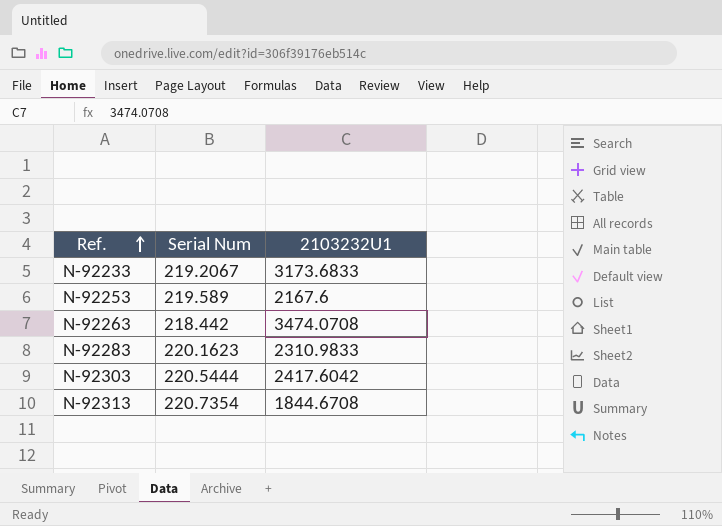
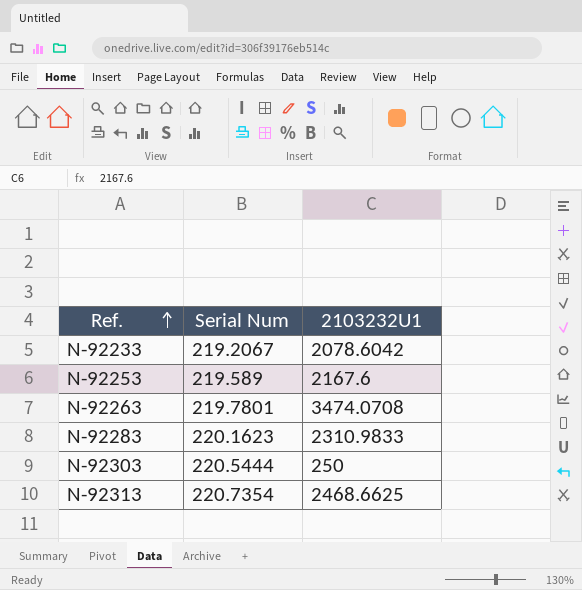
N-92233 | 2103232U1: 3173.6833 -> 2078.6042
N-92263 | Serial Num: 218.442 -> 219.7801
N-92303 | 2103232U1: 2417.6042 -> 250
N-92313 | 2103232U1: 1844.6708 -> 2468.6625

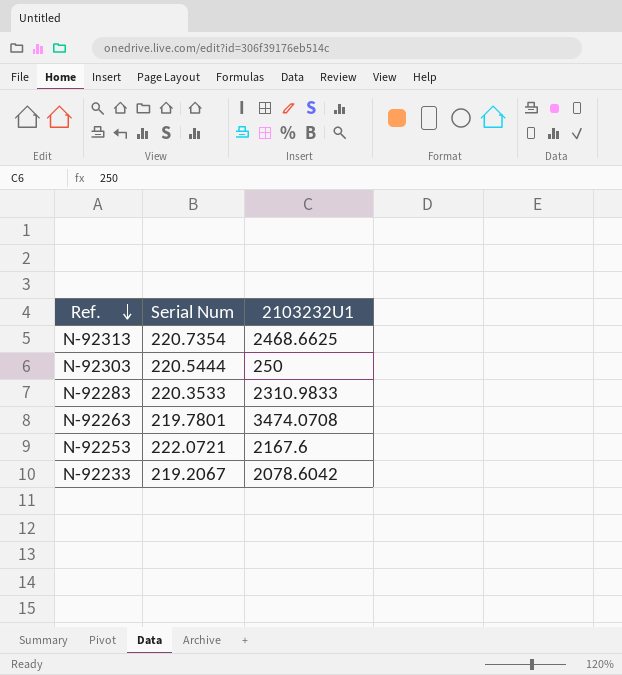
row order: Ref. ascending -> Ref. descending
N-92283 | Serial Num: 220.1623 -> 220.3533
N-92253 | Serial Num: 219.589 -> 222.0721

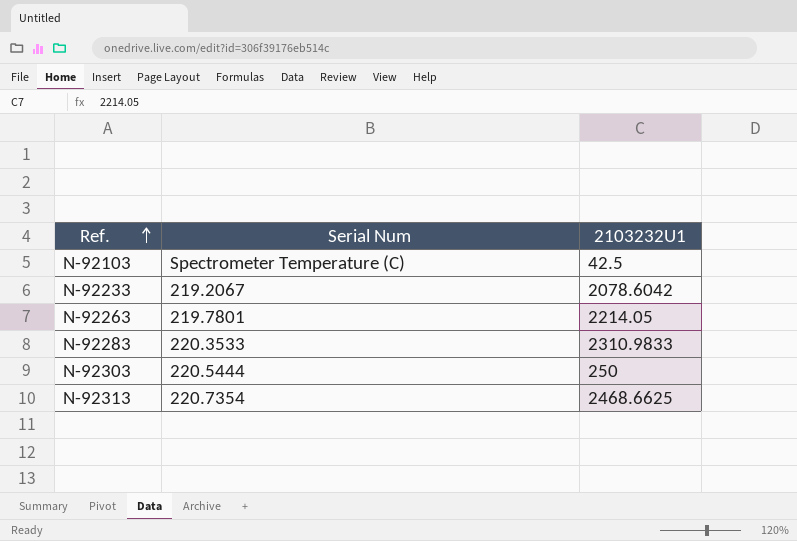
row order: Ref. descending -> Ref. ascending
row N-92253: 222.0721 | 2167.6 -> none
row N-92103: none -> Spectrometer Temperature (C) | 42.5
N-92263 | 2103232U1: 3474.0708 -> 2214.05

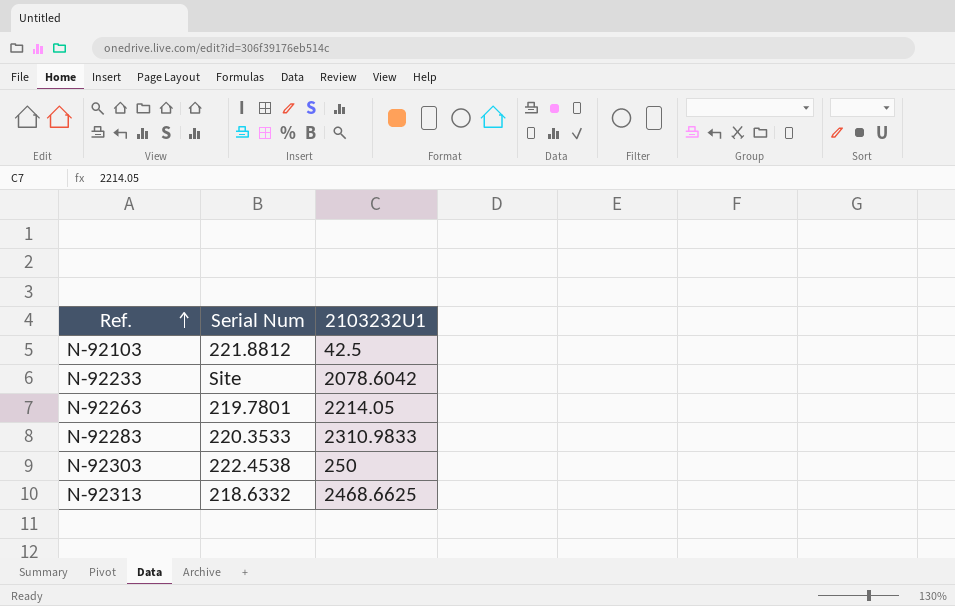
N-92103 | Serial Num: Spectrometer Temperature (C) -> 221.8812
N-92233 | Serial Num: 219.2067 -> Site
N-92303 | Serial Num: 220.5444 -> 222.4538
N-92313 | Serial Num: 220.7354 -> 218.6332

